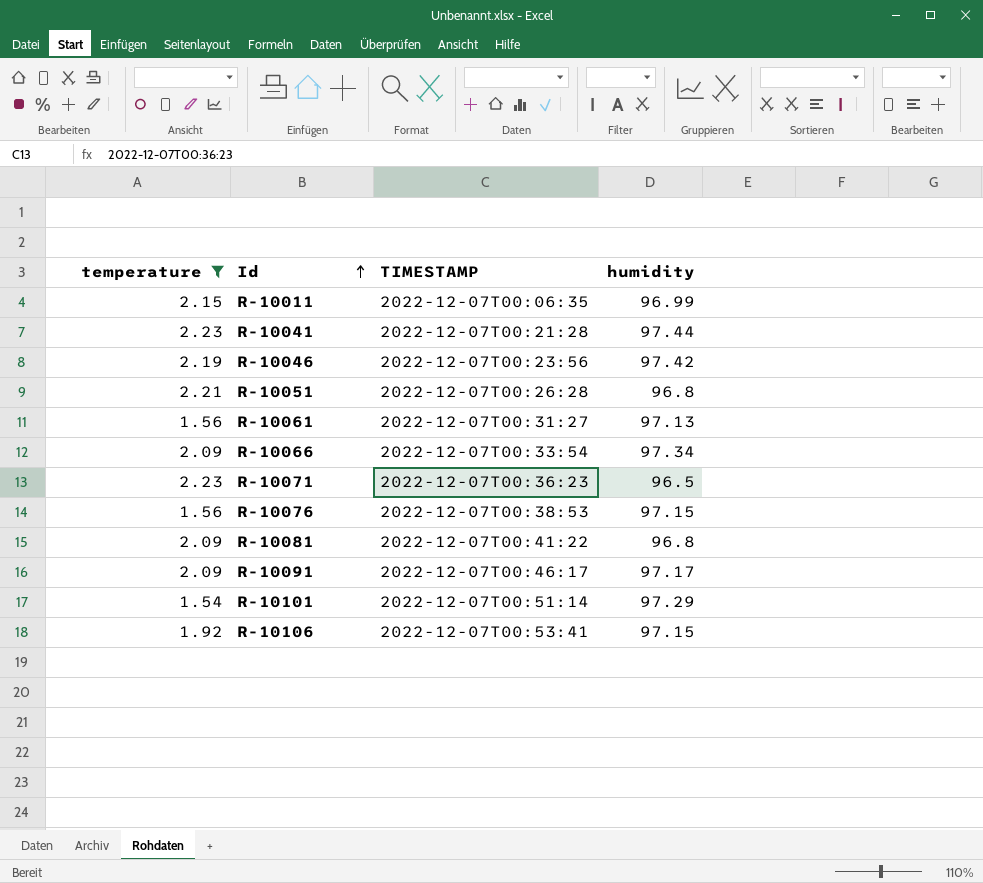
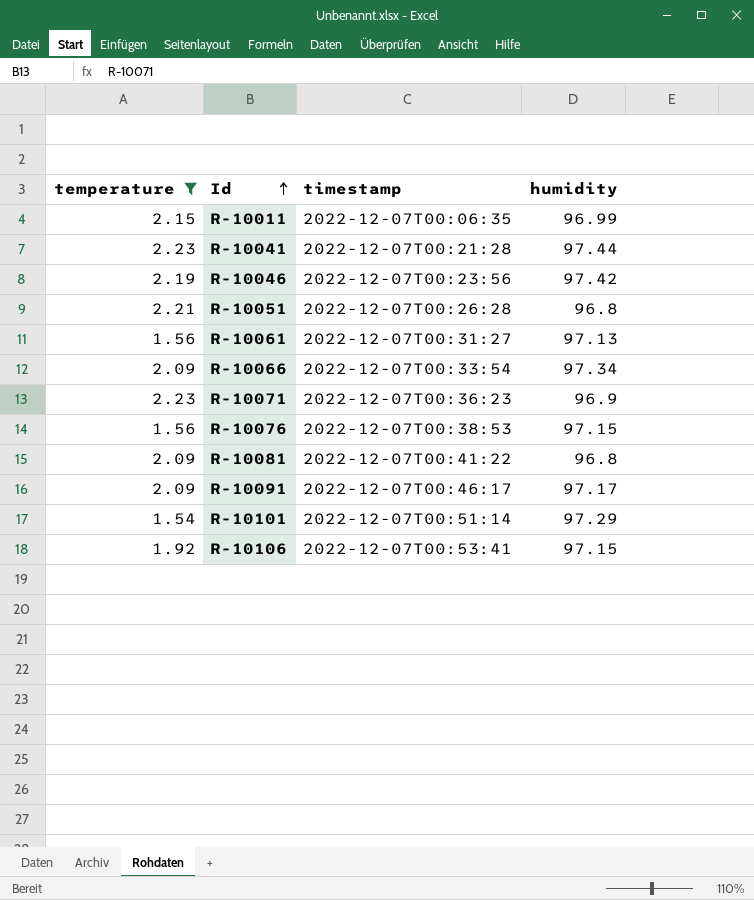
column name: TIMESTAMP -> timestamp
R-10071 | humidity: 96.5 -> 96.9

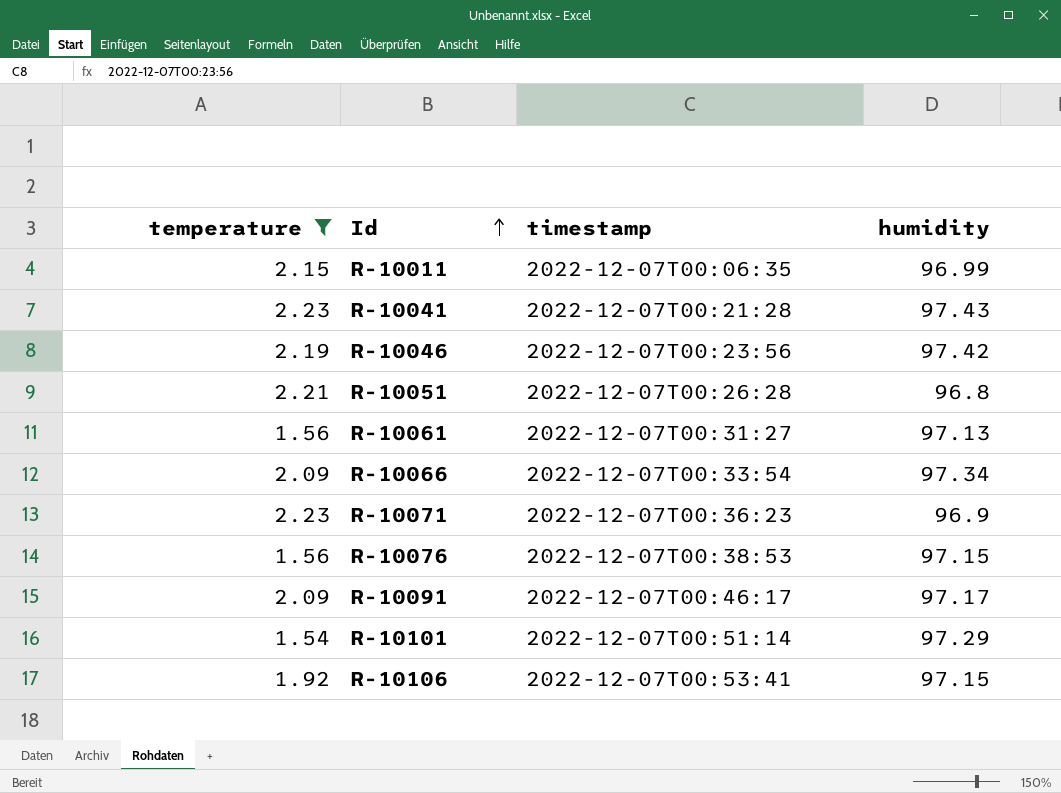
row R-10081: 2.09 | 2022-12-07T00:41:22 | 96.8 -> none
R-10041 | humidity: 97.44 -> 97.43

